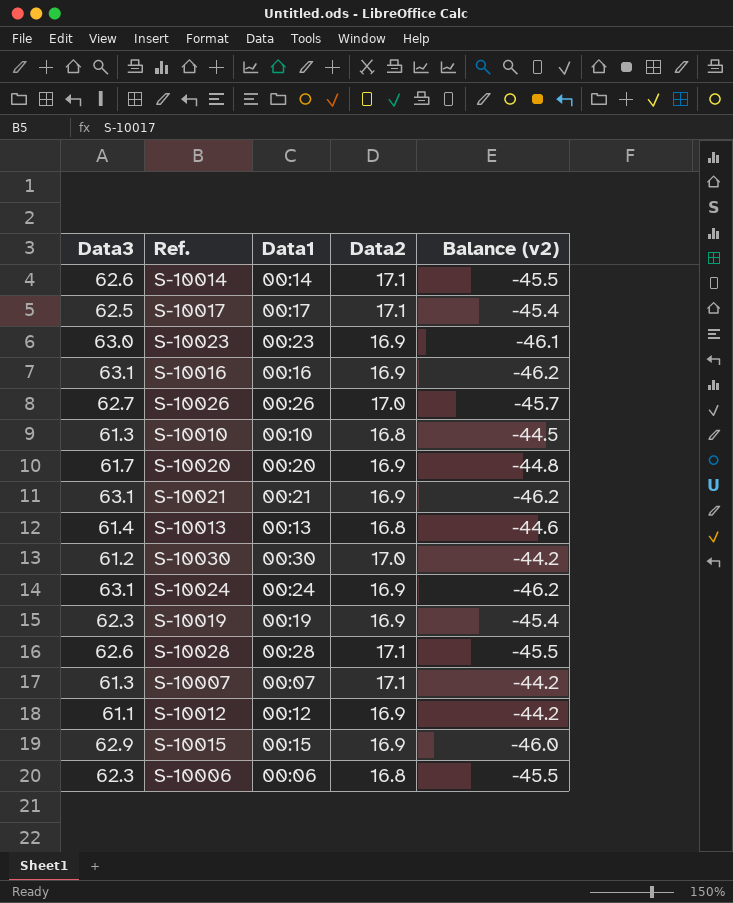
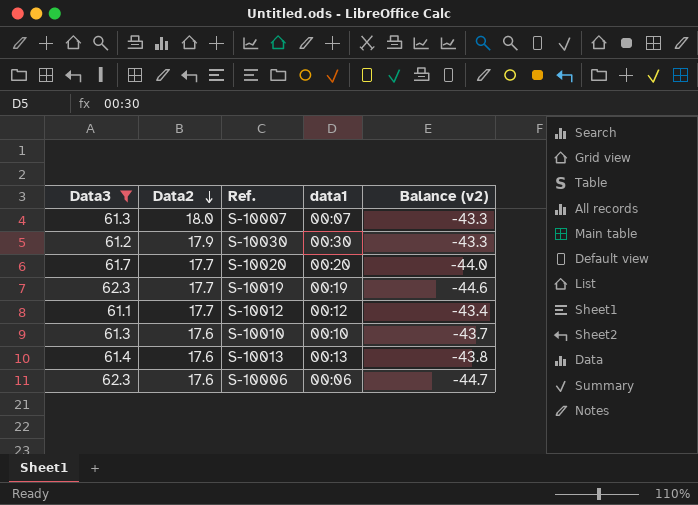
filter: none -> Data3 <= 62.3
row order: none -> Data2 descending
column Data2 | position: 4 -> 2
column name: Data1 -> data1
S-10007 | Data2: 17.1 -> 18.0
S-10007 | Balance (v2): -44.2 -> -43.3
S-10030 | Data2: 17.0 -> 17.9
S-10030 | Balance (v2): -44.2 -> -43.3
S-10020 | Data2: 16.9 -> 17.7
S-10020 | Balance (v2): -44.8 -> -44.0
S-10019 | Data2: 16.9 -> 17.7
S-10019 | Balance (v2): -45.4 -> -44.6
S-10012 | Data2: 16.9 -> 17.7
S-10012 | Balance (v2): -44.2 -> -43.4
S-10010 | Data2: 16.8 -> 17.6
S-10010 | Balance (v2): -44.5 -> -43.7
S-10013 | Data2: 16.8 -> 17.6
S-10013 | Balance (v2): -44.6 -> -43.8
S-10006 | Data2: 16.8 -> 17.6
S-10006 | Balance (v2): -45.5 -> -44.7

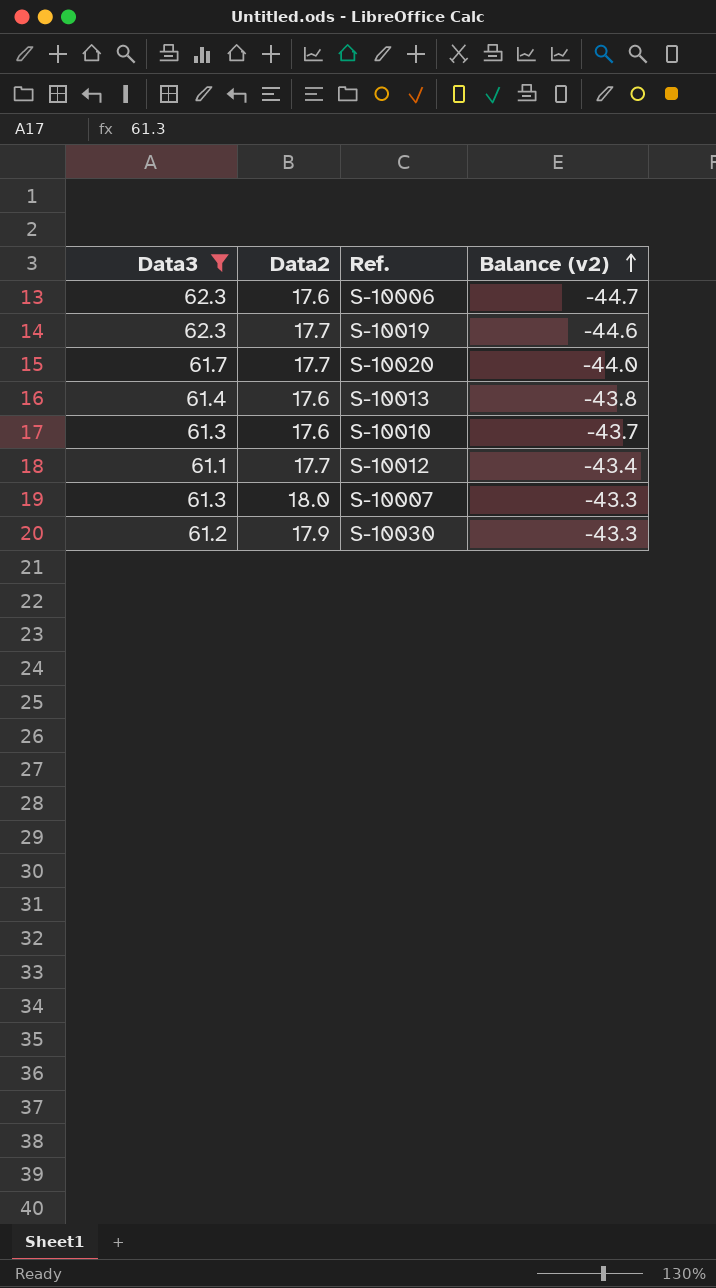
row order: Data2 descending -> Balance (v2) ascending
column data1 | position: 4 -> none

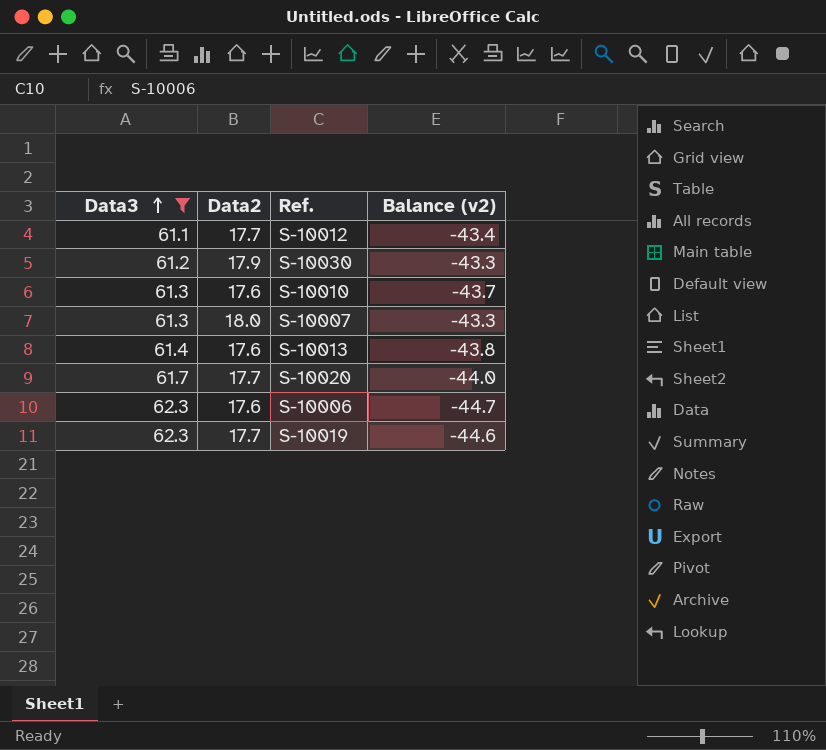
row order: Balance (v2) ascending -> Data3 ascending

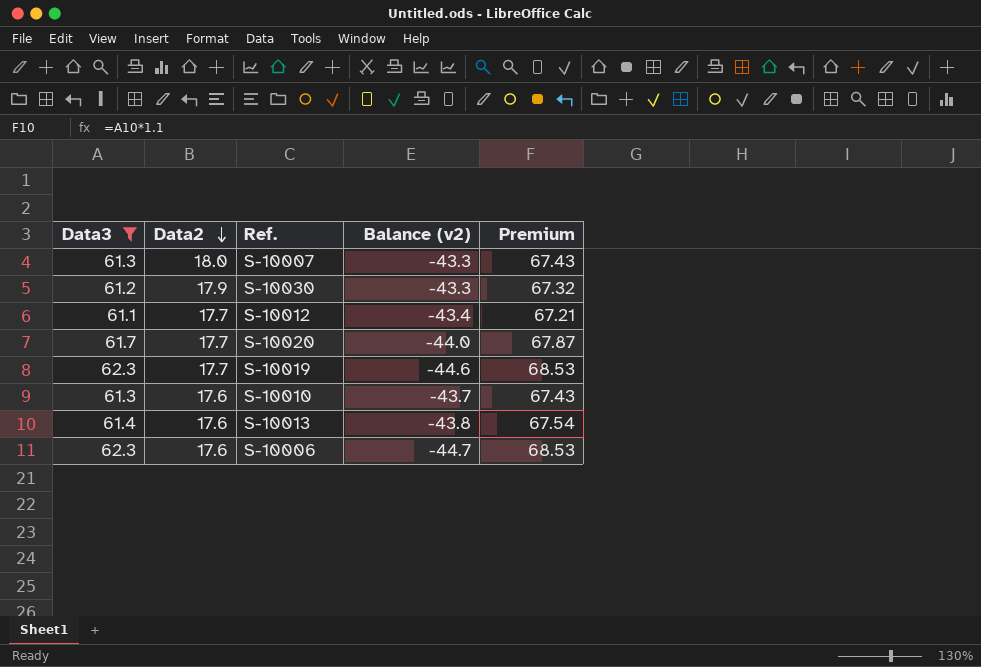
row order: Data3 ascending -> Data2 descending
column Premium | formula: none -> [Data3] * 1.1

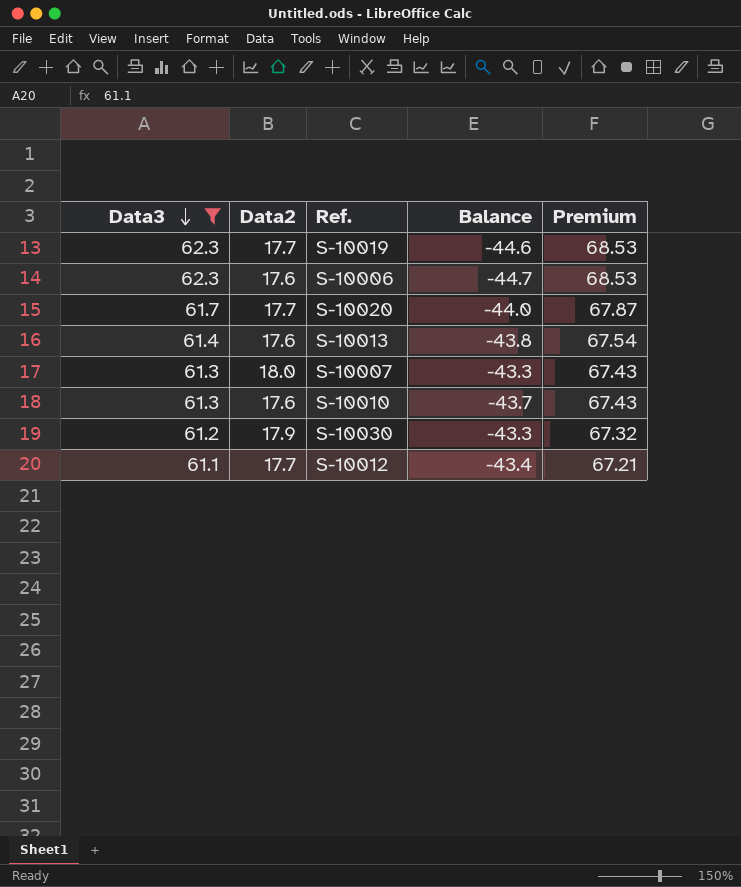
row order: Data2 descending -> Data3 descending
column name: Balance (v2) -> Balance

